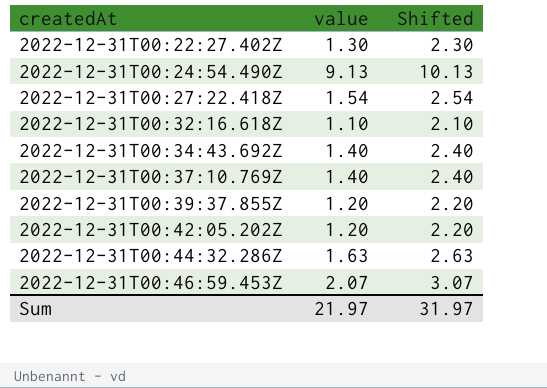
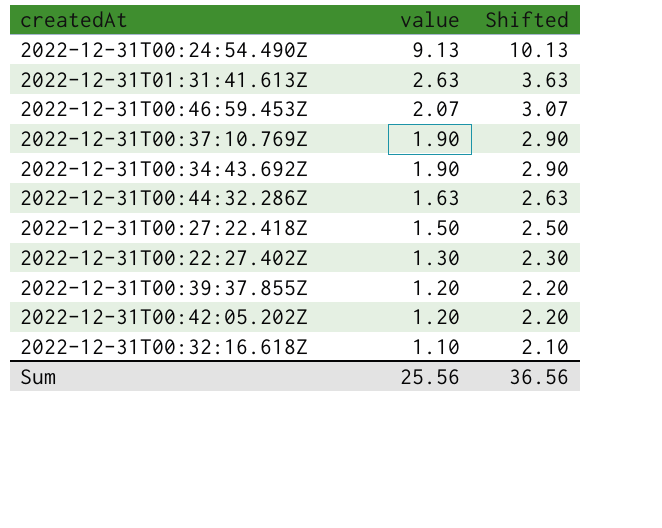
row order: createdAt ascending -> value descending
row 2022-12-31T01:31:41.613Z: none -> 2.63 | 3.63
2022-12-31T00:37:10.769Z | value: 1.40 -> 1.90
2022-12-31T00:37:10.769Z | Shifted: 2.40 -> 2.90
2022-12-31T00:34:43.692Z | value: 1.40 -> 1.90
2022-12-31T00:34:43.692Z | Shifted: 2.40 -> 2.90
2022-12-31T00:27:22.418Z | value: 1.54 -> 1.50
2022-12-31T00:27:22.418Z | Shifted: 2.54 -> 2.50
Sum | value: 21.97 -> 25.56
Sum | Shifted: 31.97 -> 36.56

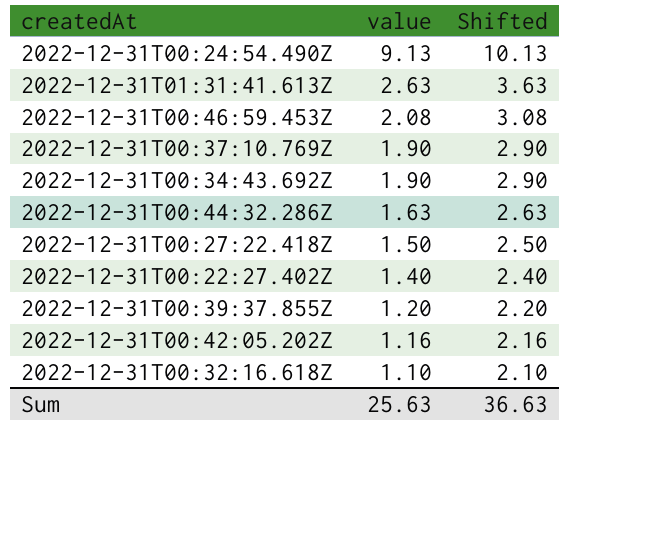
2022-12-31T00:46:59.453Z | value: 2.07 -> 2.08
2022-12-31T00:46:59.453Z | Shifted: 3.07 -> 3.08
2022-12-31T00:22:27.402Z | value: 1.30 -> 1.40
2022-12-31T00:22:27.402Z | Shifted: 2.30 -> 2.40
2022-12-31T00:42:05.202Z | value: 1.20 -> 1.16
2022-12-31T00:42:05.202Z | Shifted: 2.20 -> 2.16
Sum | value: 25.56 -> 25.63
Sum | Shifted: 36.56 -> 36.63

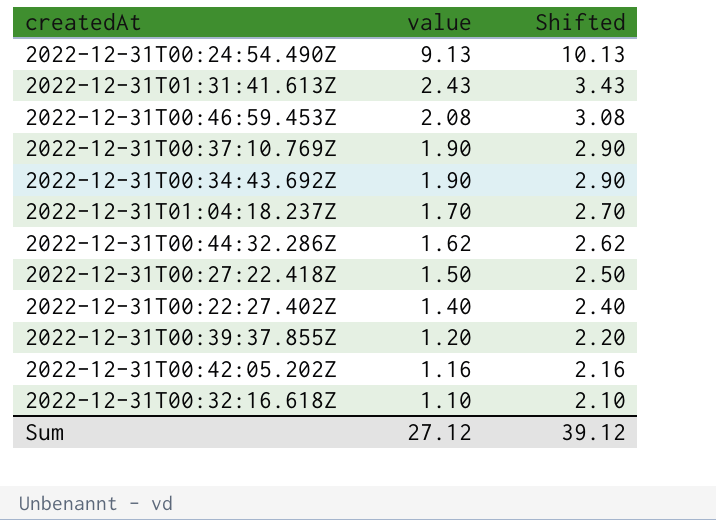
2022-12-31T01:31:41.613Z | value: 2.63 -> 2.43
2022-12-31T01:31:41.613Z | Shifted: 3.63 -> 3.43
row 2022-12-31T01:04:18.237Z: none -> 1.70 | 2.70
2022-12-31T00:44:32.286Z | value: 1.63 -> 1.62
2022-12-31T00:44:32.286Z | Shifted: 2.63 -> 2.62
Sum | value: 25.63 -> 27.12
Sum | Shifted: 36.63 -> 39.12

